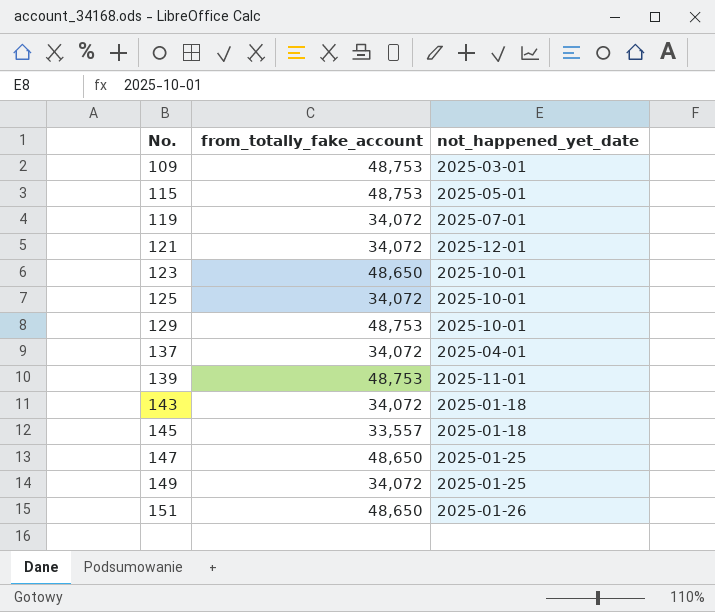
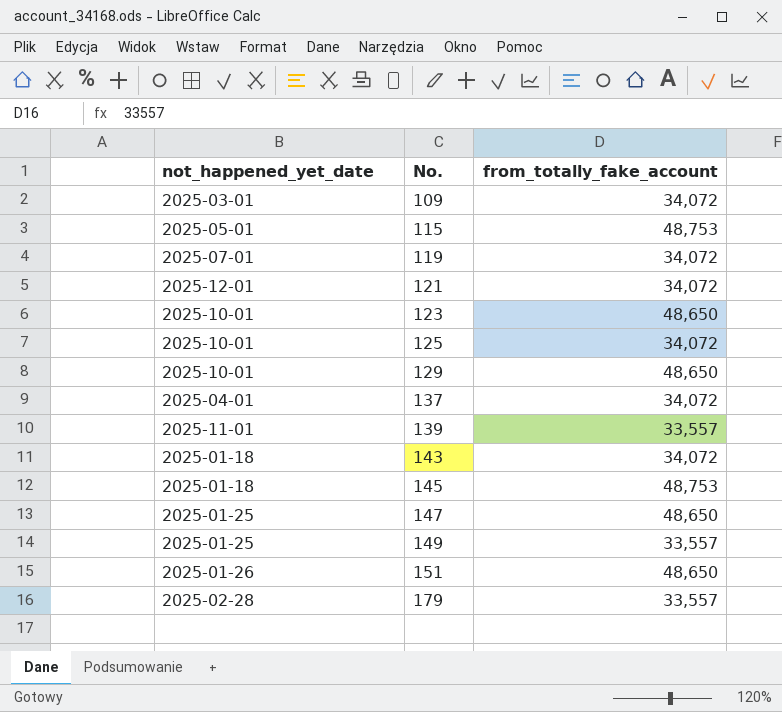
column not_happened_yet_date | position: 3 -> 1
109 | from_totally_fake_account: 48,753 -> 34,072
129 | from_totally_fake_account: 48,753 -> 48,650
139 | from_totally_fake_account: 48,753 -> 33,557
145 | from_totally_fake_account: 33,557 -> 48,753
149 | from_totally_fake_account: 34,072 -> 33,557
row 179: none -> 2025-02-28 | 33,557

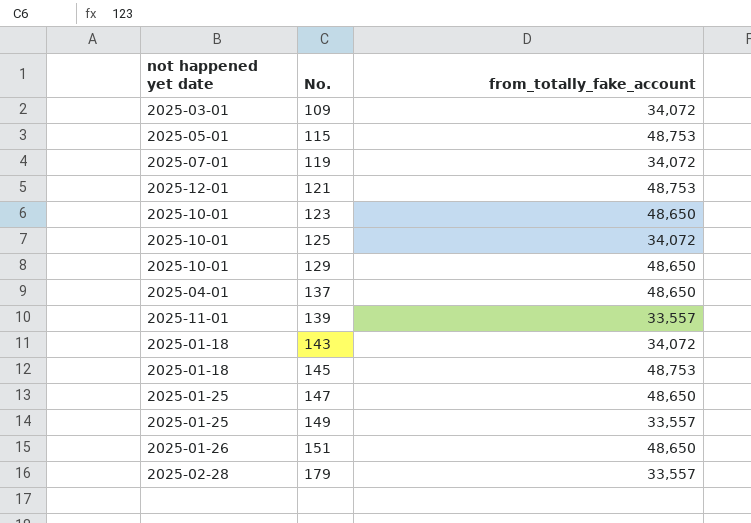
column name: not_happened_yet_date -> not happened yet date
121 | from_totally_fake_account: 34,072 -> 48,753
137 | from_totally_fake_account: 34,072 -> 48,650

